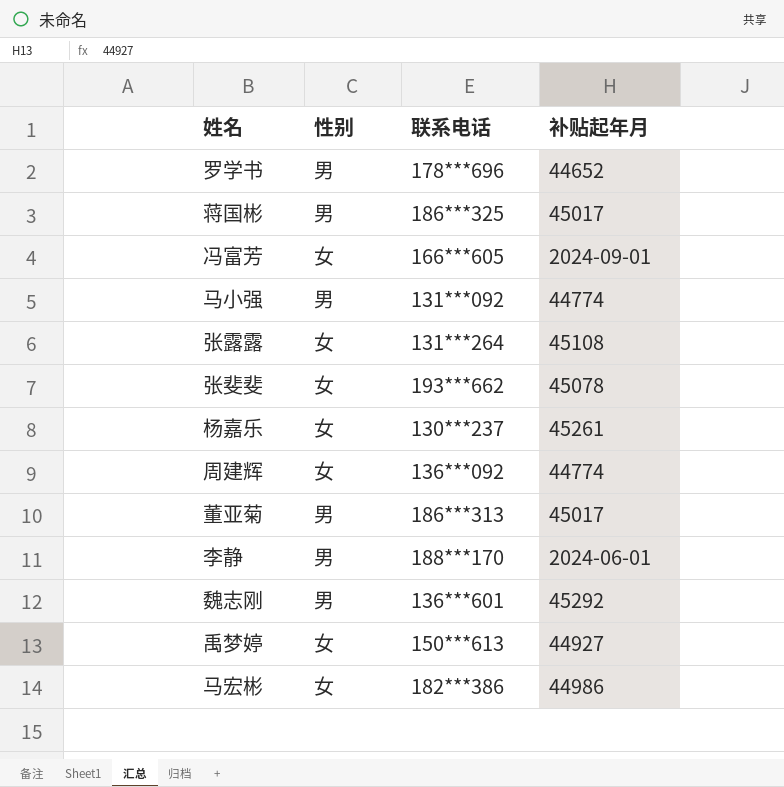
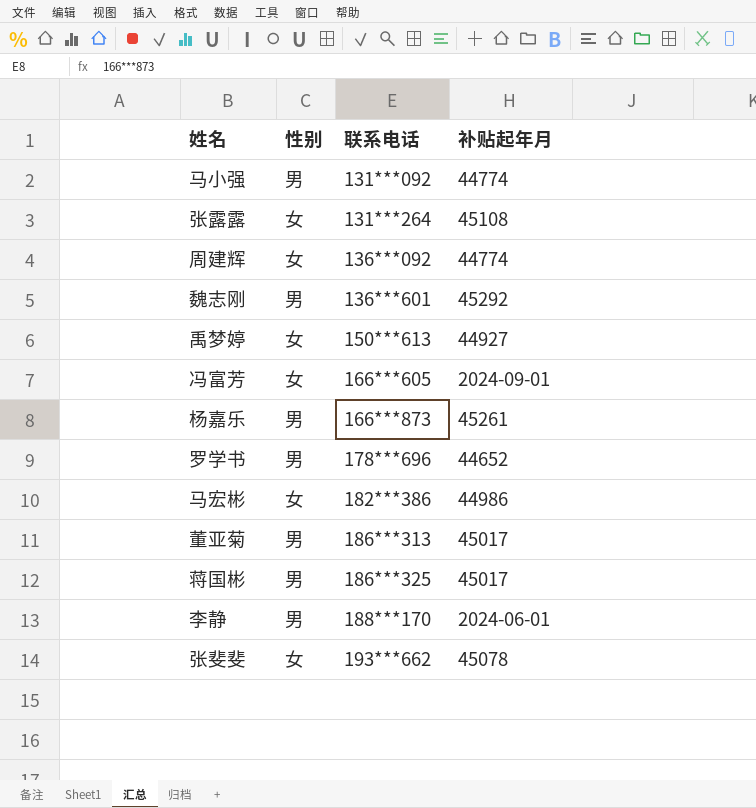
row order: none -> 联系电话 ascending
杨嘉乐 | 性别: 女 -> 男
杨嘉乐 | 联系电话: 130***237 -> 166***873

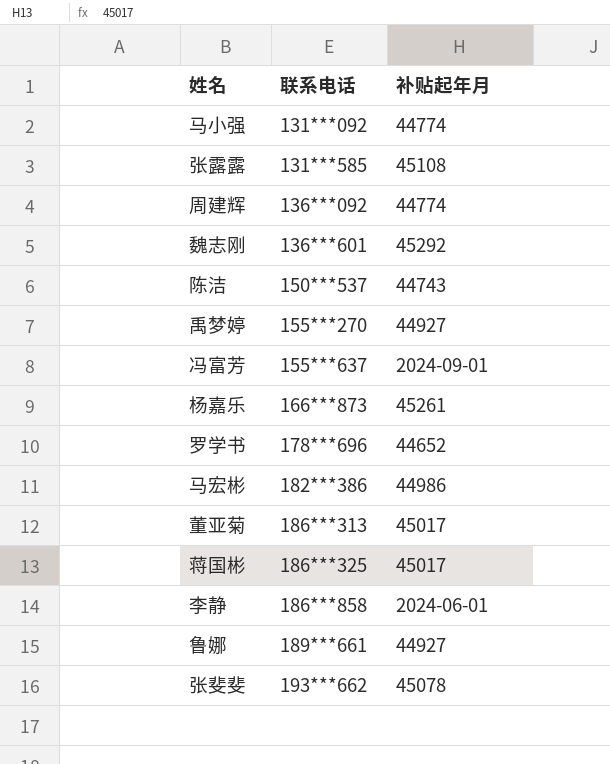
column 性别 | position: 2 -> none
张露露 | 联系电话: 131***264 -> 131***585
row 陈洁: none -> 150***537 | 44743
禹梦婷 | 联系电话: 150***613 -> 155***270
冯富芳 | 联系电话: 166***605 -> 155***637
李静 | 联系电话: 188***170 -> 186***858
row 鲁娜: none -> 189***661 | 44927

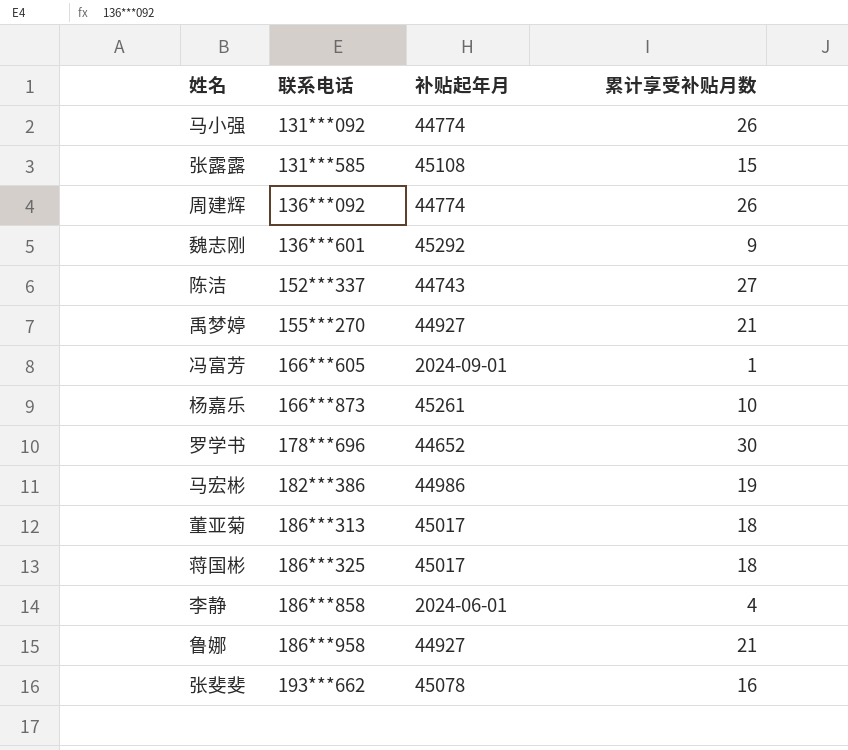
column 累计享受补贴月数 | position: none -> 4
陈洁 | 联系电话: 150***537 -> 152***337
冯富芳 | 联系电话: 155***637 -> 166***605
鲁娜 | 联系电话: 189***661 -> 186***958

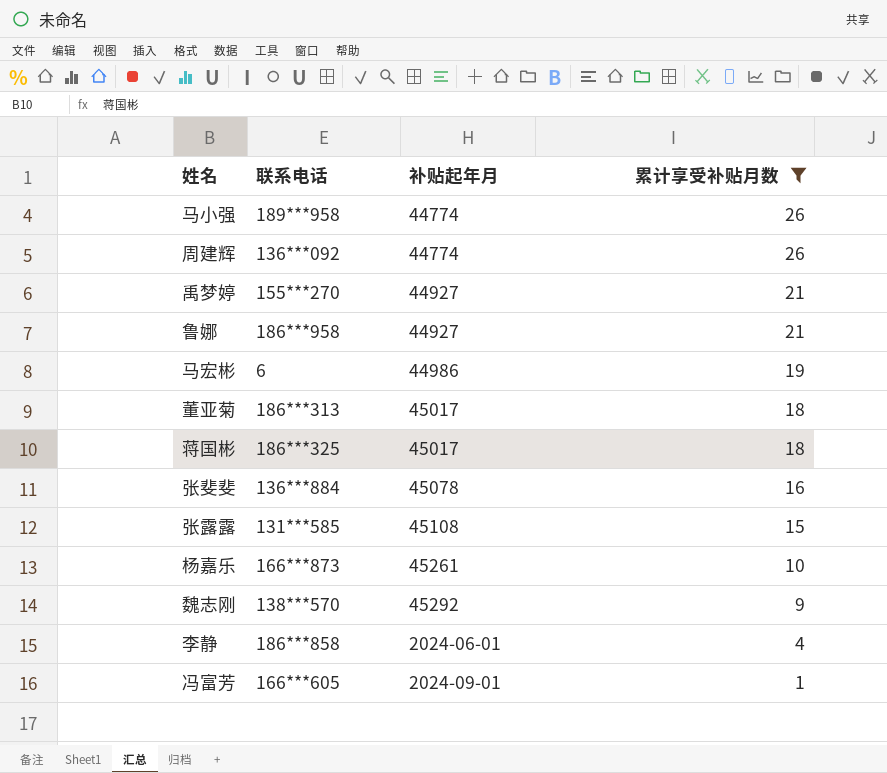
filter: none -> 累计享受补贴月数 <= 26
row order: 联系电话 ascending -> 累计享受补贴月数 descending
马小强 | 联系电话: 131***092 -> 189***958
马宏彬 | 联系电话: 182***386 -> 6
张斐斐 | 联系电话: 193***662 -> 136***884
魏志刚 | 联系电话: 136***601 -> 138***570

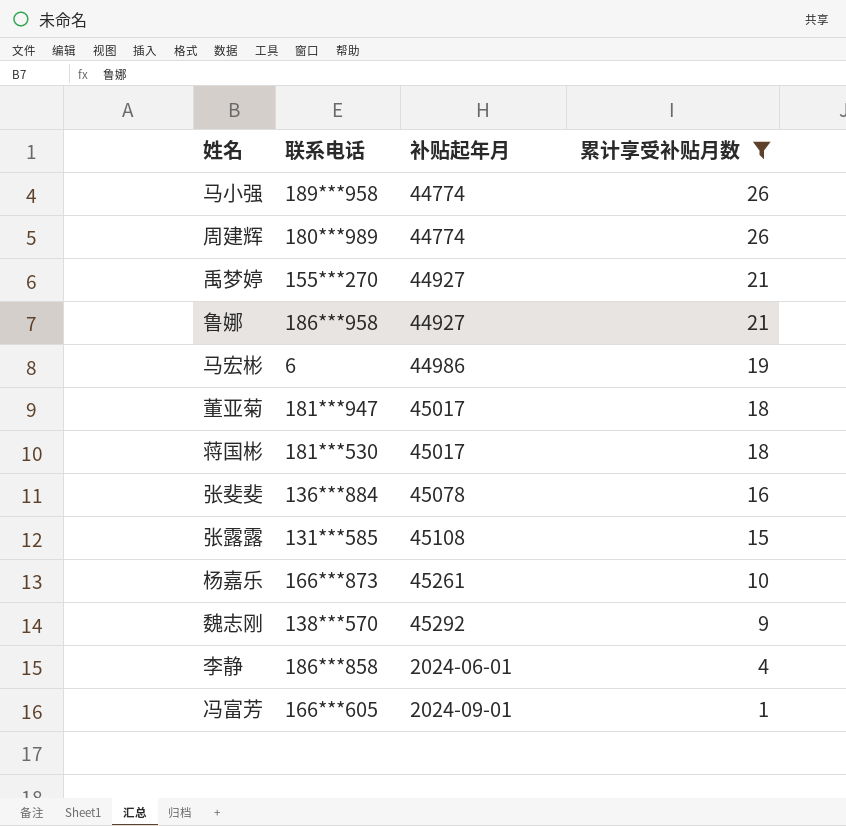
周建辉 | 联系电话: 136***092 -> 180***989
董亚菊 | 联系电话: 186***313 -> 181***947
蒋国彬 | 联系电话: 186***325 -> 181***530

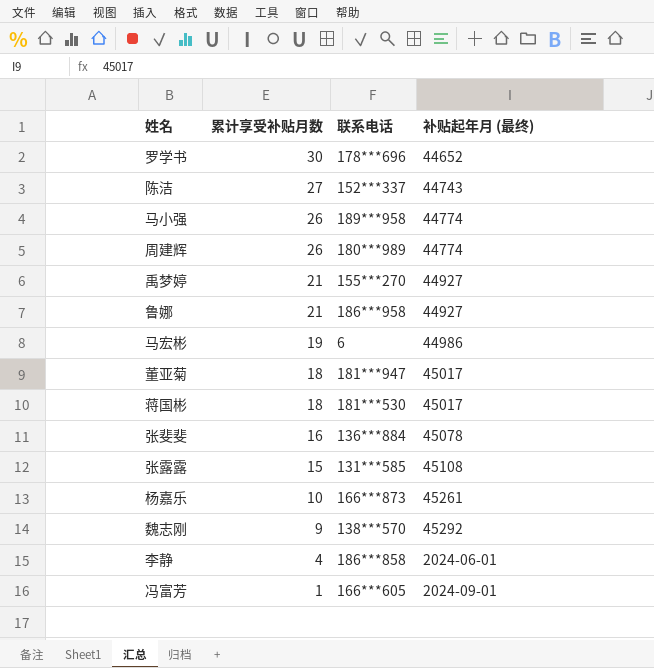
filter: 累计享受补贴月数 <= 26 -> none
column 累计享受补贴月数 | position: 4 -> 2
column name: 补贴起年月 -> 补贴起年月 (最终)

